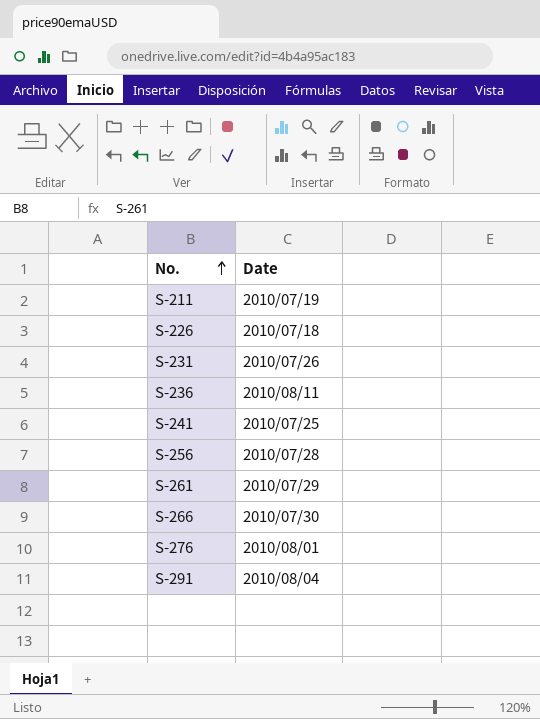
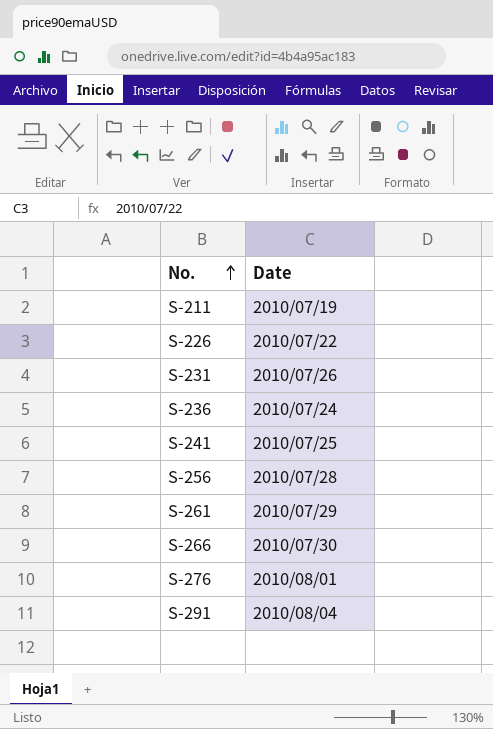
S-226 | Date: 2010/07/18 -> 2010/07/22
S-236 | Date: 2010/08/11 -> 2010/07/24

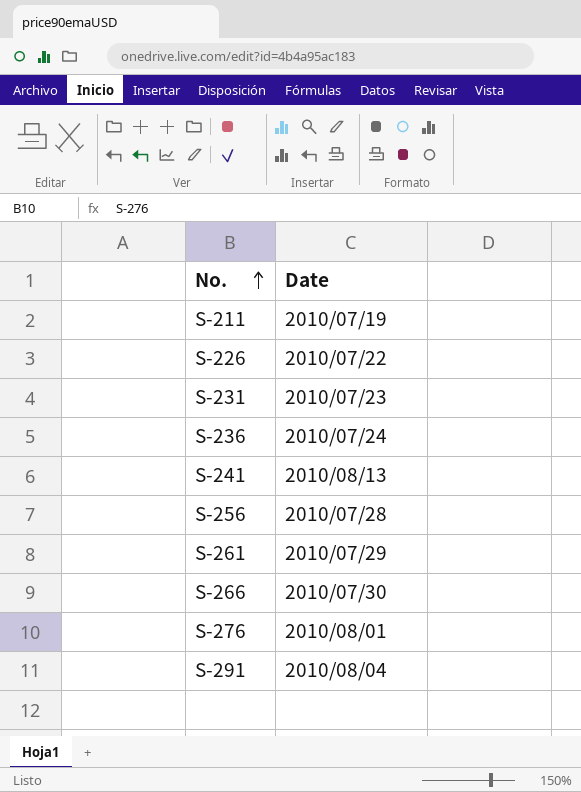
S-231 | Date: 2010/07/26 -> 2010/07/23
S-241 | Date: 2010/07/25 -> 2010/08/13

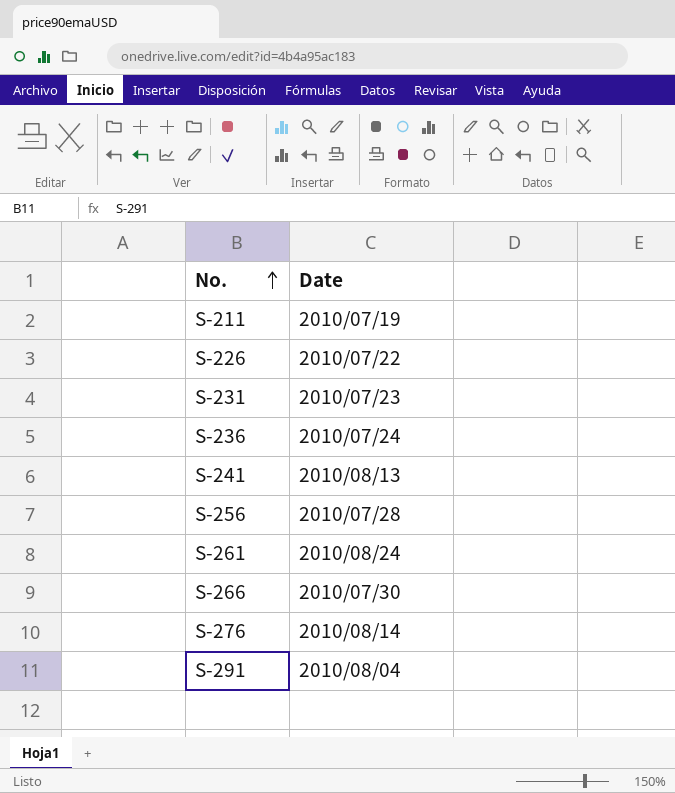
S-261 | Date: 2010/07/29 -> 2010/08/24
S-276 | Date: 2010/08/01 -> 2010/08/14

